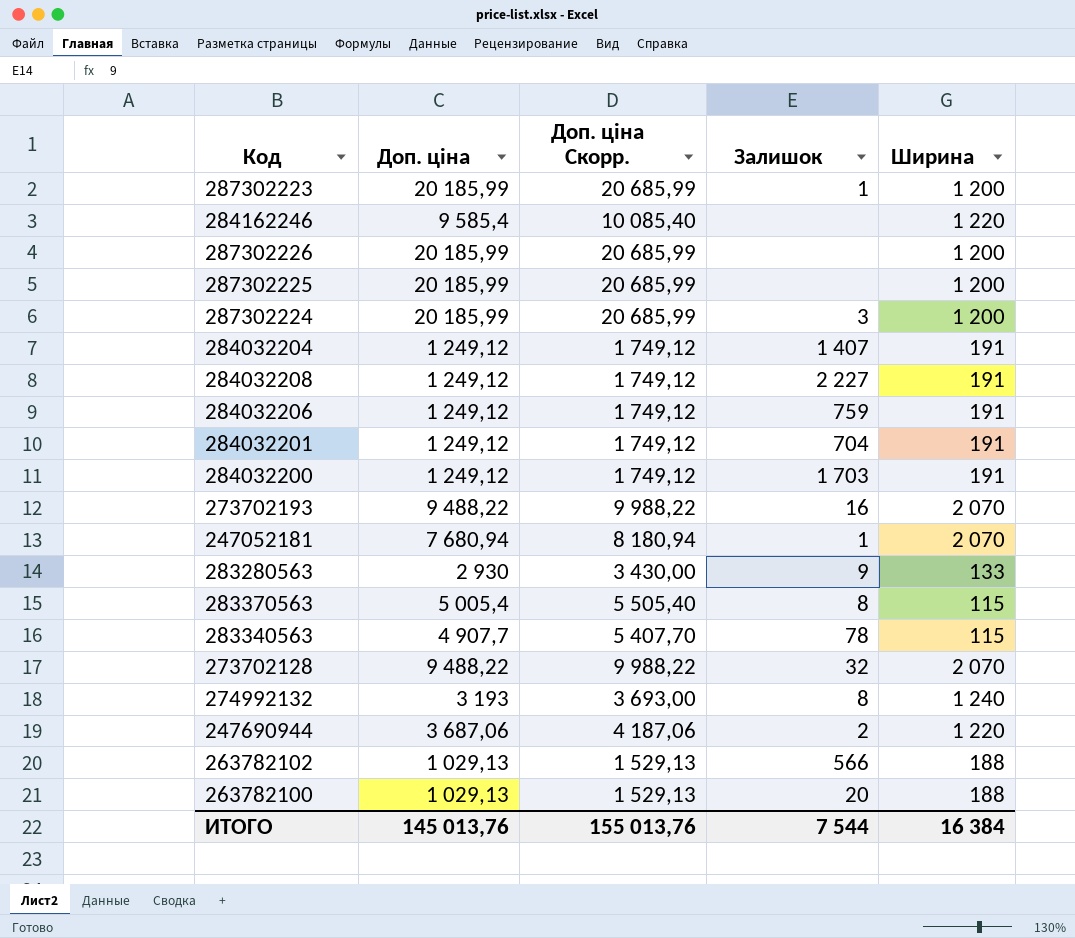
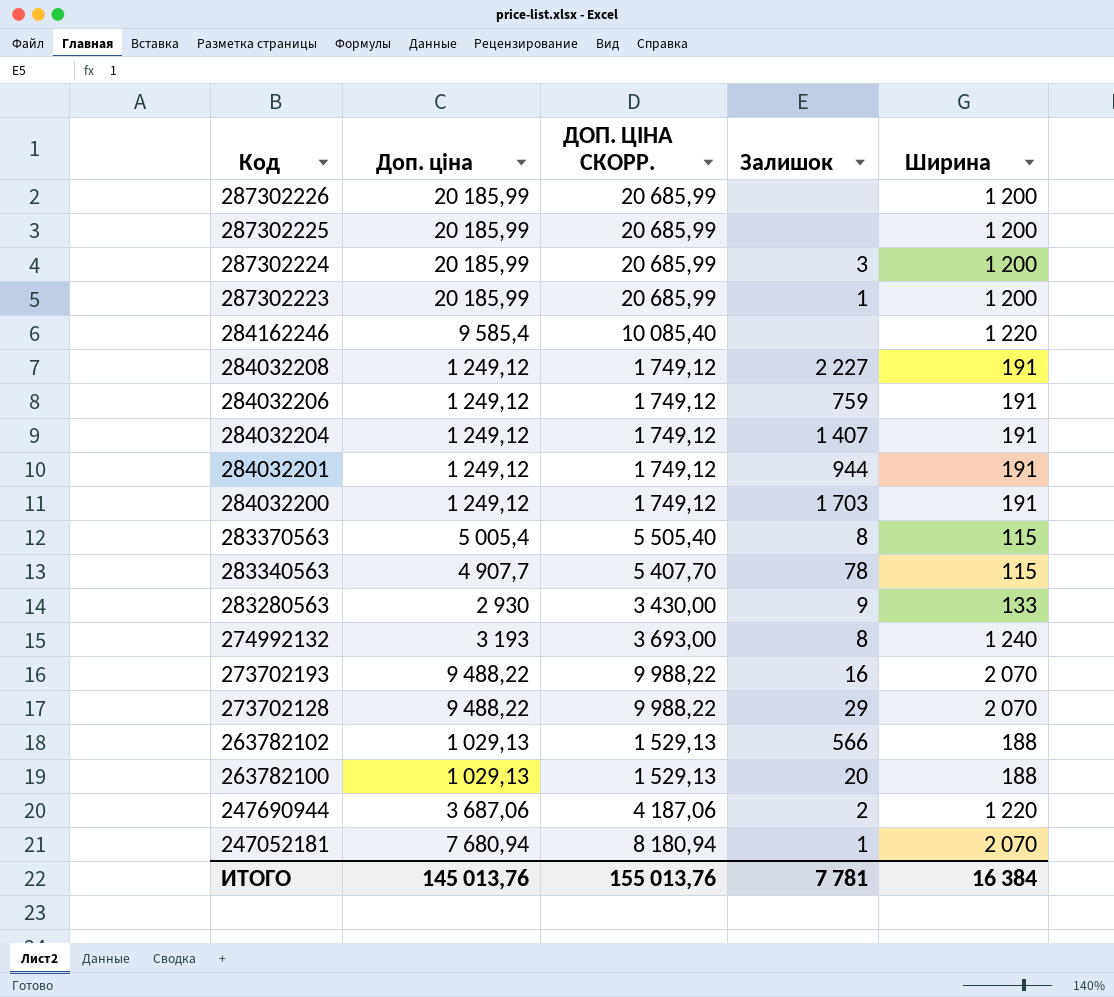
row order: none -> Код descending
column name: Доп. ціна Скорр. -> ДОП. ЦІНА СКОРР.
284032201 | Залишок: 704 -> 944
273702128 | Залишок: 32 -> 29
ИТОГО | Залишок: 7 544 -> 7 781

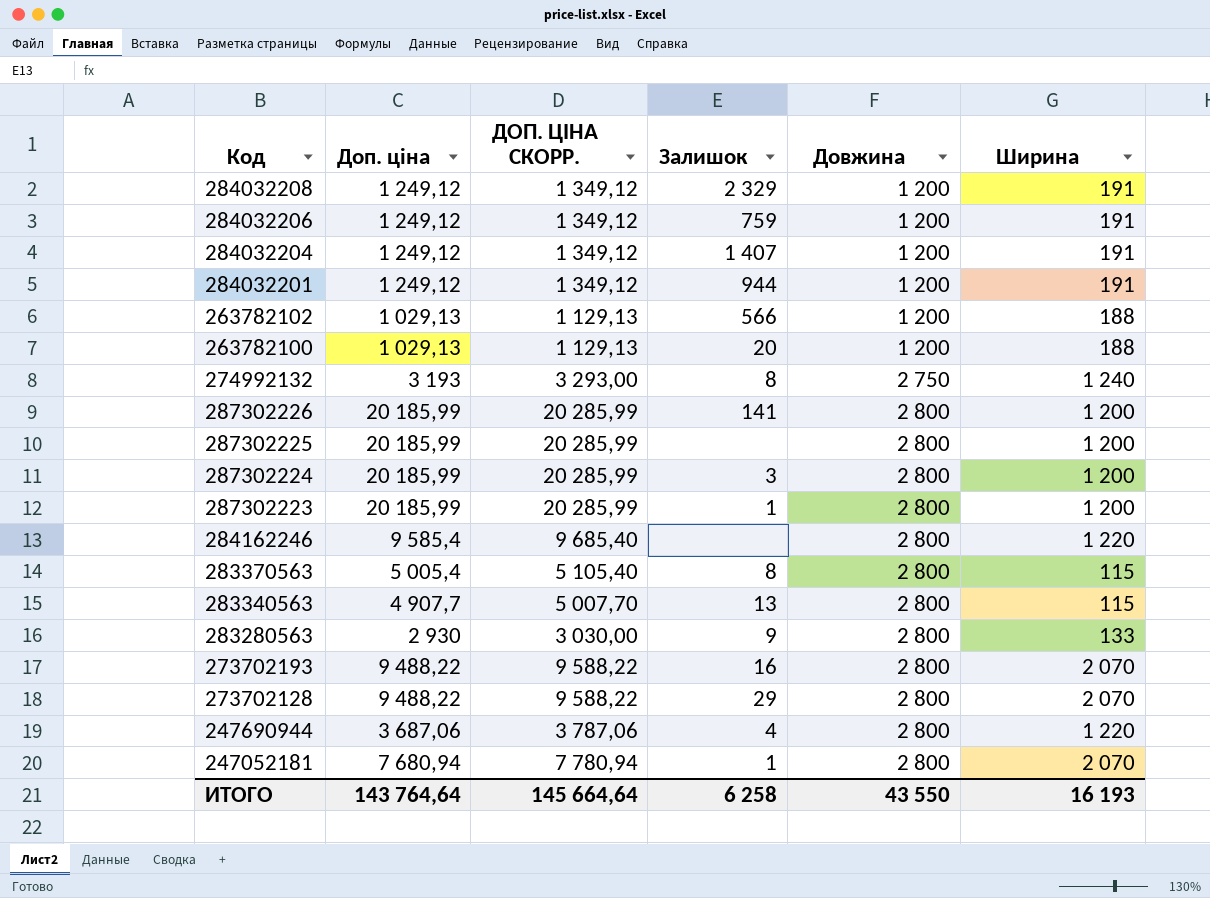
row order: Код descending -> Довжина ascending
column ДОП. ЦІНА СКОРР. | formula: [Доп. ціна] + 500 -> [Доп. ціна] + 100
column Довжина | position: none -> 5
row 284032200: 1 249,12 | 1 749,12 | 1 703 | 191 -> none
284032208 | Залишок: 2 227 -> 2 329
287302226 | Залишок: none -> 141
283340563 | Залишок: 78 -> 13
247690944 | Залишок: 2 -> 4
ИТОГО | Доп. ціна: 145 013,76 -> 143 764,64
ИТОГО | ДОП. ЦІНА СКОРР.: 155 013,76 -> 145 664,64
ИТОГО | Залишок: 7 781 -> 6 258
ИТОГО | Ширина: 16 384 -> 16 193

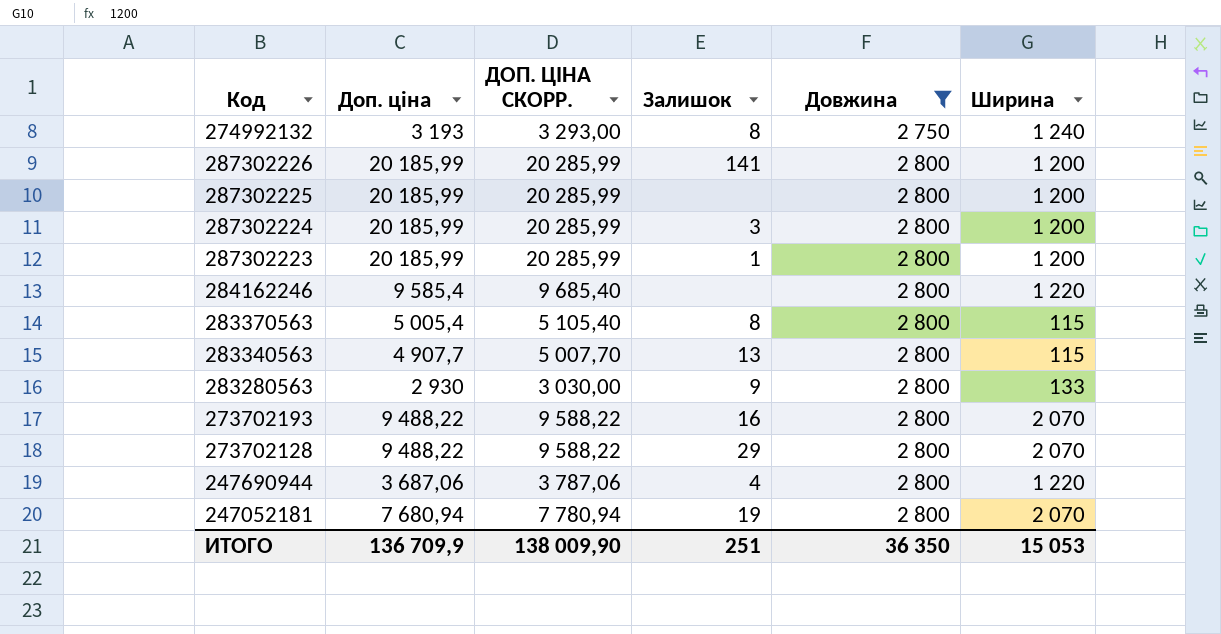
filter: none -> Довжина != 1 200
247052181 | Залишок: 1 -> 19
ИТОГО | Доп. ціна: 143 764,64 -> 136 709,9
ИТОГО | ДОП. ЦІНА СКОРР.: 145 664,64 -> 138 009,90
ИТОГО | Залишок: 6 258 -> 251
ИТОГО | Довжина: 43 550 -> 36 350
ИТОГО | Ширина: 16 193 -> 15 053

